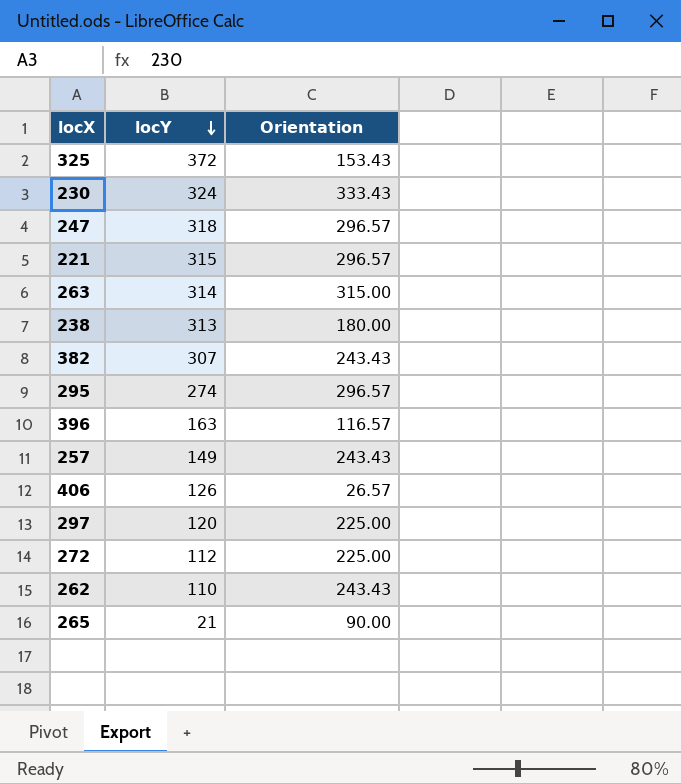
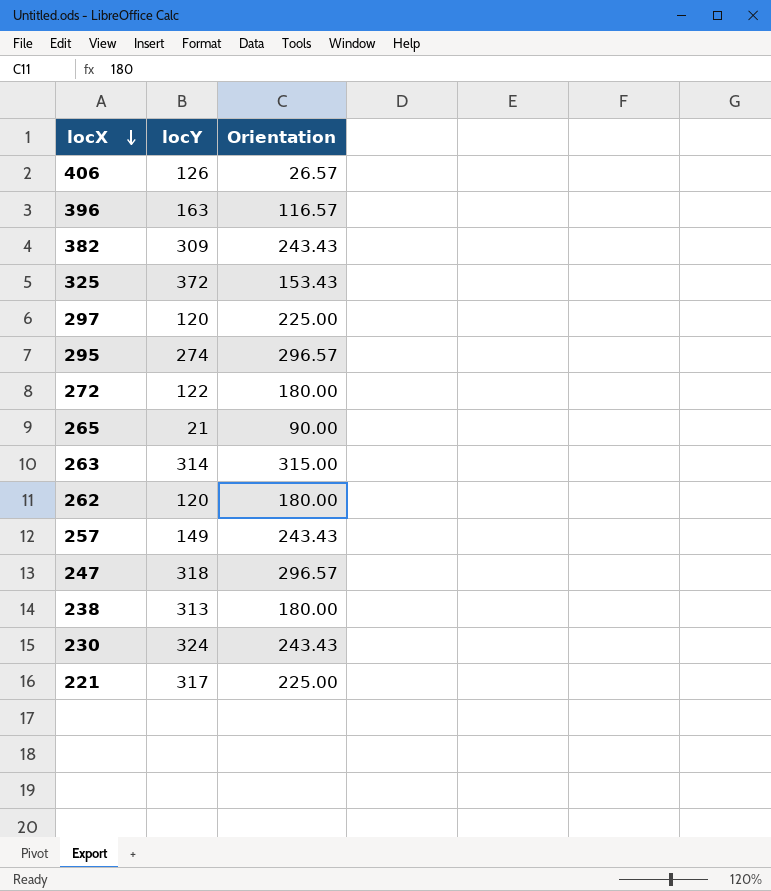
row order: locY descending -> locX descending
382 | locY: 307 -> 309
272 | locY: 112 -> 122
272 | Orientation: 225.00 -> 180.00
262 | locY: 110 -> 120
262 | Orientation: 243.43 -> 180.00
230 | Orientation: 333.43 -> 243.43
221 | locY: 315 -> 317
221 | Orientation: 296.57 -> 225.00

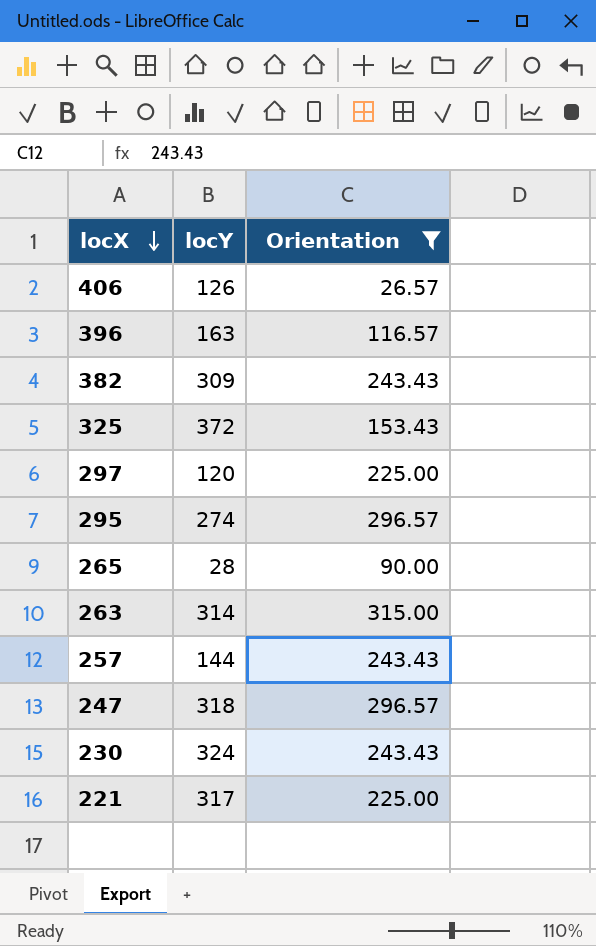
filter: none -> Orientation != 180.00
265 | locY: 21 -> 28
257 | locY: 149 -> 144

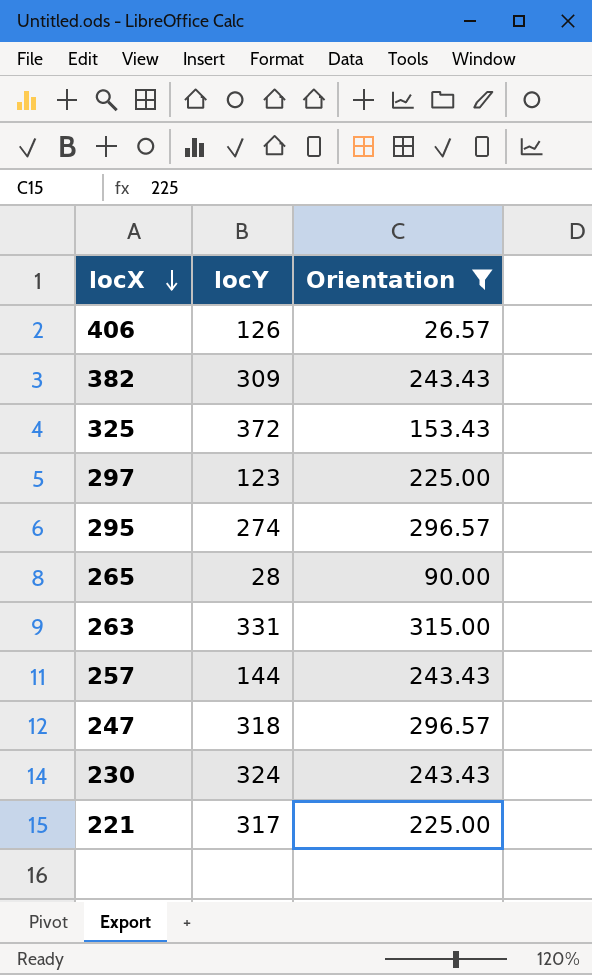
row 396: 163 | 116.57 -> none
297 | locY: 120 -> 123
263 | locY: 314 -> 331

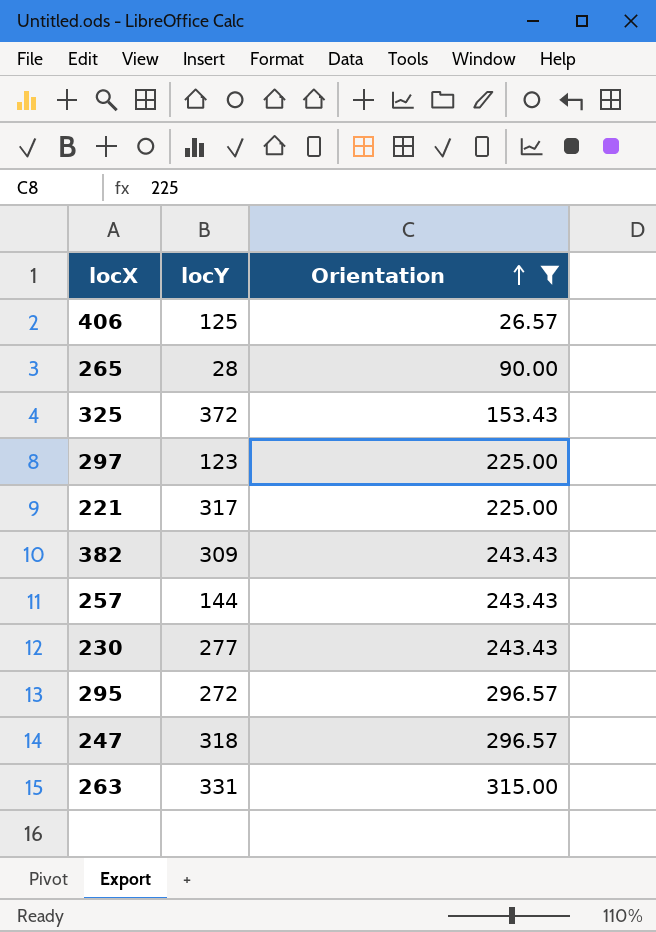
row order: locX descending -> Orientation ascending
406 | locY: 126 -> 125
230 | locY: 324 -> 277
295 | locY: 274 -> 272

